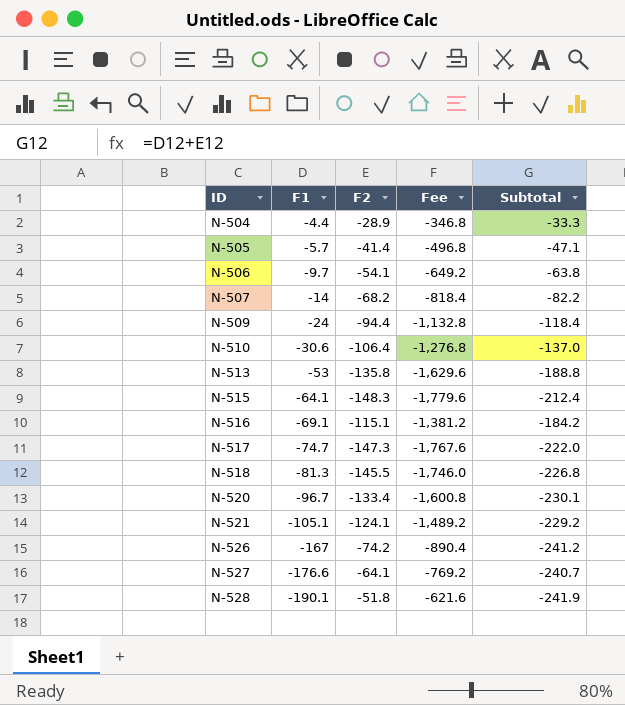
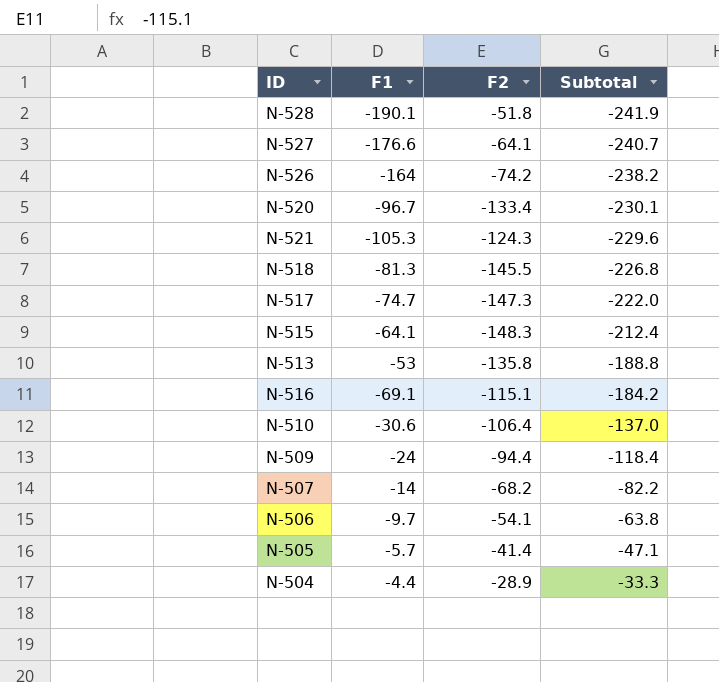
row order: ID ascending -> Subtotal ascending
column Fee | formula: [F2] * 12 -> none
N-526 | F1: -167 -> -164
N-526 | Subtotal: -241.2 -> -238.2
N-521 | F1: -105.1 -> -105.3
N-521 | F2: -124.1 -> -124.3
N-521 | Subtotal: -229.2 -> -229.6

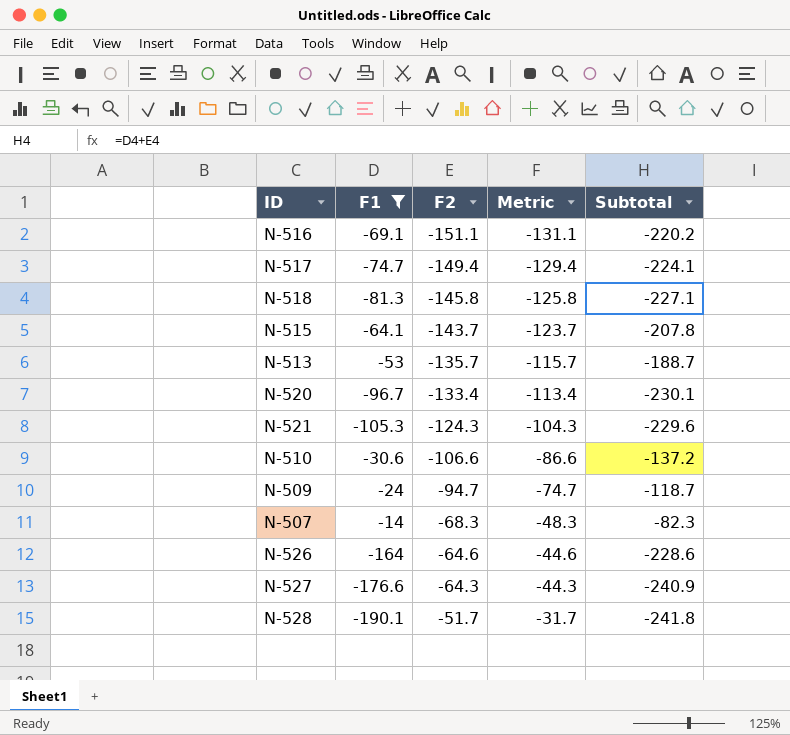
filter: none -> F1 <= -14
row order: Subtotal ascending -> F2 ascending
column Metric | formula: none -> [F2] + 20
N-516 | F2: -115.1 -> -151.1
N-516 | Subtotal: -184.2 -> -220.2
N-517 | F2: -147.3 -> -149.4
N-517 | Subtotal: -222.0 -> -224.1
N-518 | F2: -145.5 -> -145.8
N-518 | Subtotal: -226.8 -> -227.1
N-515 | F2: -148.3 -> -143.7
N-515 | Subtotal: -212.4 -> -207.8
N-513 | F2: -135.8 -> -135.7
N-513 | Subtotal: -188.8 -> -188.7
N-510 | F2: -106.4 -> -106.6
N-510 | Subtotal: -137.0 -> -137.2
N-509 | F2: -94.4 -> -94.7
N-509 | Subtotal: -118.4 -> -118.7
N-507 | F2: -68.2 -> -68.3
N-507 | Subtotal: -82.2 -> -82.3
N-526 | F2: -74.2 -> -64.6
N-526 | Subtotal: -238.2 -> -228.6
N-527 | F2: -64.1 -> -64.3
N-527 | Subtotal: -240.7 -> -240.9
N-528 | F2: -51.8 -> -51.7
N-528 | Subtotal: -241.9 -> -241.8

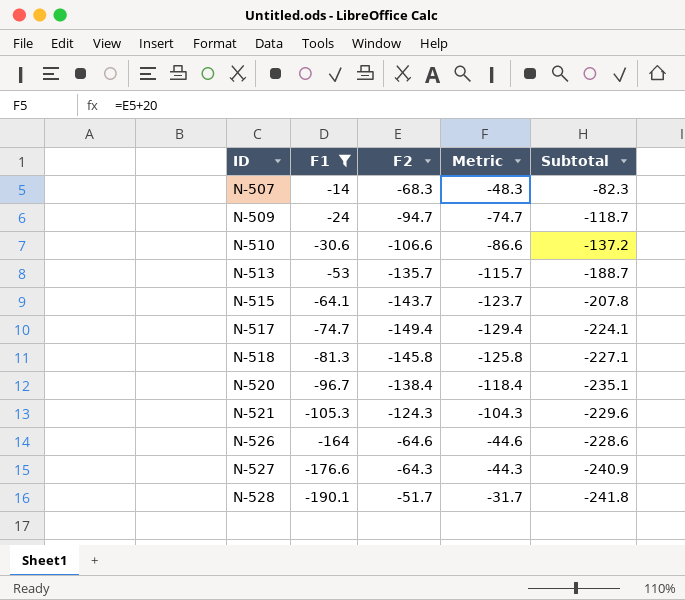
row order: F2 ascending -> ID ascending
row N-516: -69.1 | -151.1 | -131.1 | -220.2 -> none
N-520 | F2: -133.4 -> -138.4
N-520 | Metric: -113.4 -> -118.4
N-520 | Subtotal: -230.1 -> -235.1

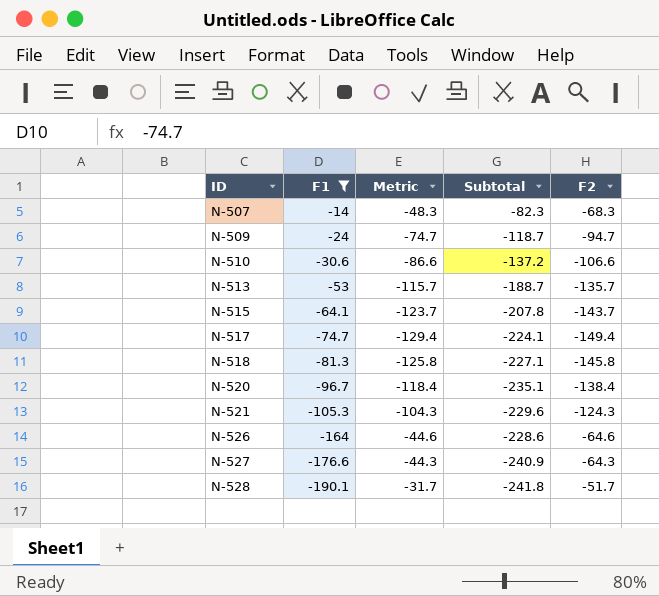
column F2 | position: 3 -> 5

